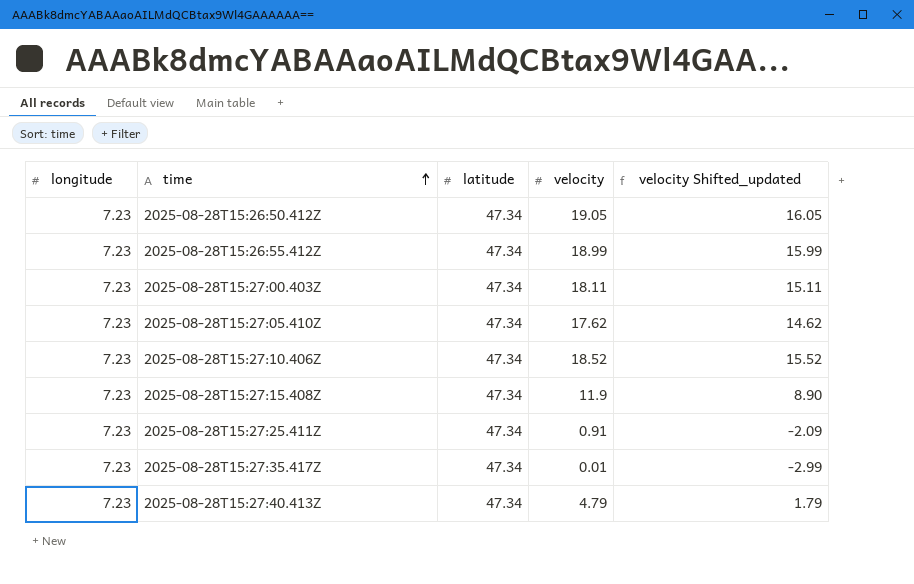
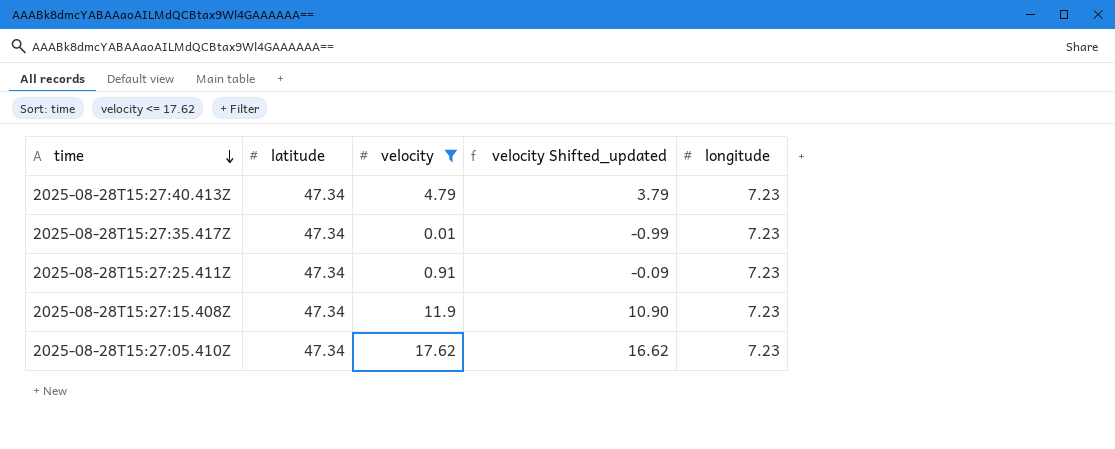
filter: none -> velocity <= 17.62
row order: time ascending -> time descending
column velocity Shifted_updated | formula: [velocity] - 3 -> [velocity] - 1
column longitude | position: 1 -> 5

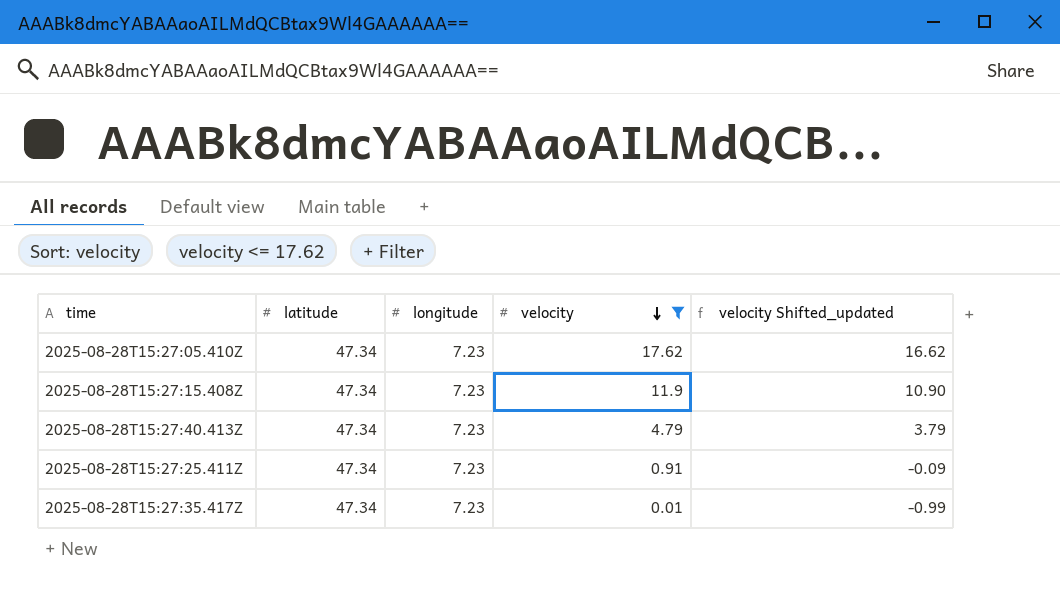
row order: time descending -> velocity descending
column longitude | position: 5 -> 3

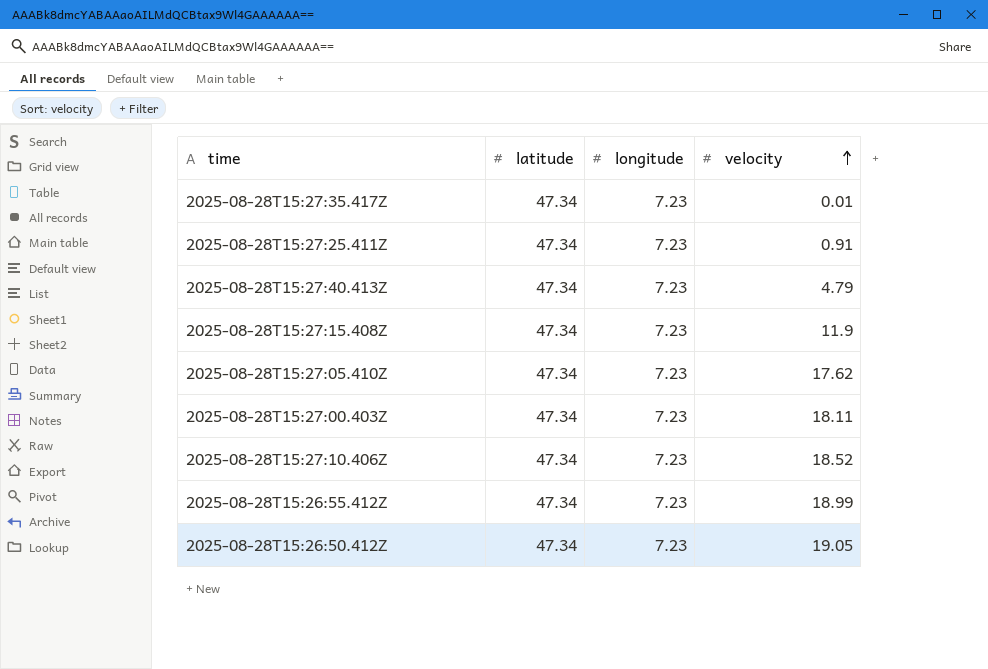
filter: velocity <= 17.62 -> none
row order: velocity descending -> velocity ascending
column velocity Shifted_updated | formula: [velocity] - 1 -> none

